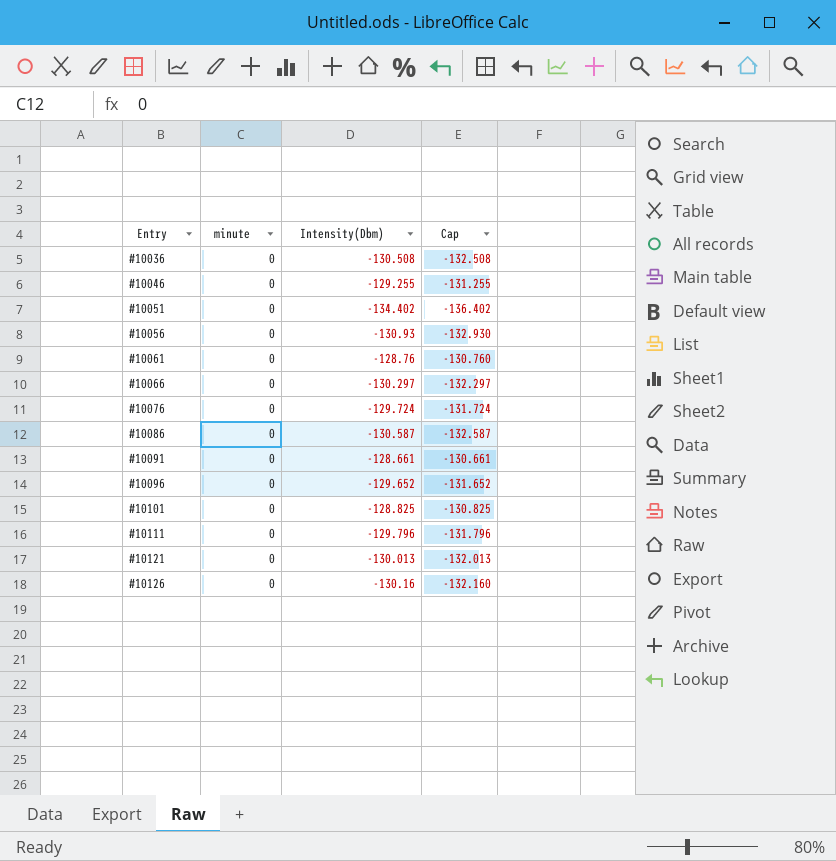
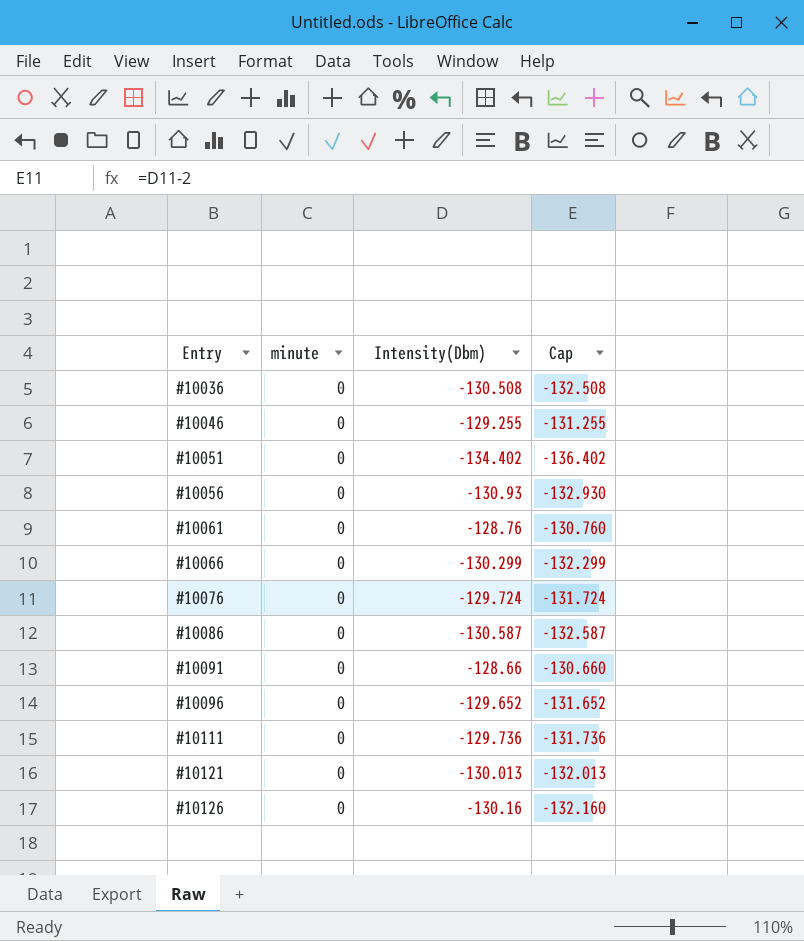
row #10101: 0 | -128.825 | -130.825 -> none
#10066 | Intensity(Dbm): -130.297 -> -130.299
#10066 | Cap: -132.297 -> -132.299
#10091 | Intensity(Dbm): -128.661 -> -128.66
#10091 | Cap: -130.661 -> -130.660
#10111 | Intensity(Dbm): -129.796 -> -129.736
#10111 | Cap: -131.796 -> -131.736

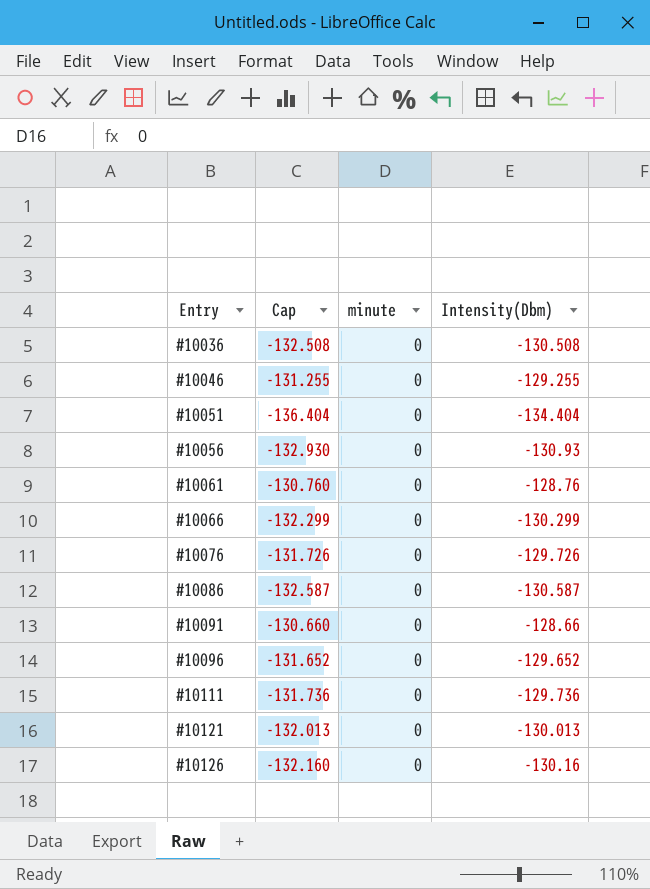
column Cap | position: 4 -> 2
#10051 | Cap: -136.402 -> -136.404
#10051 | Intensity(Dbm): -134.402 -> -134.404
#10076 | Cap: -131.724 -> -131.726
#10076 | Intensity(Dbm): -129.724 -> -129.726

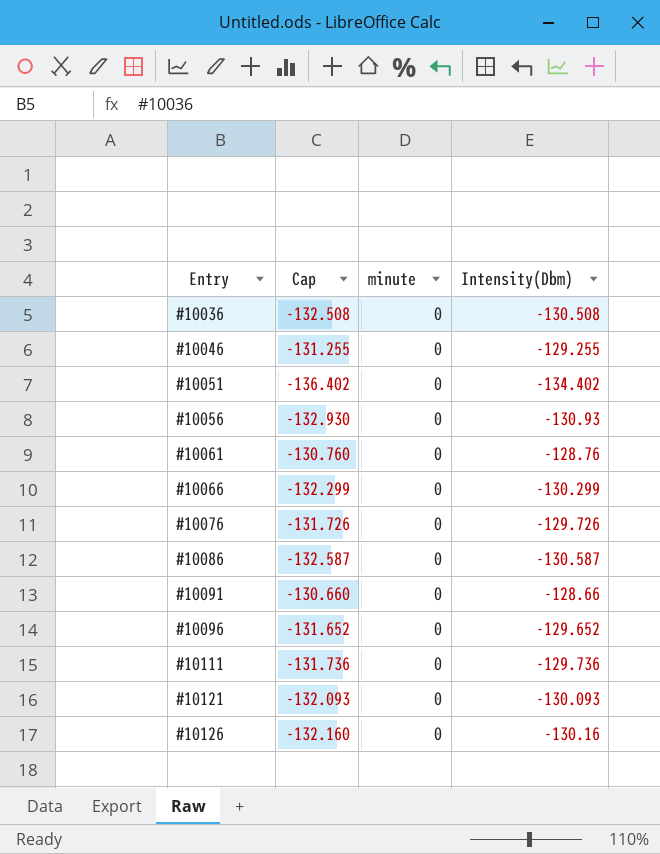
#10051 | Cap: -136.404 -> -136.402
#10051 | Intensity(Dbm): -134.404 -> -134.402
#10121 | Cap: -132.013 -> -132.093
#10121 | Intensity(Dbm): -130.013 -> -130.093

